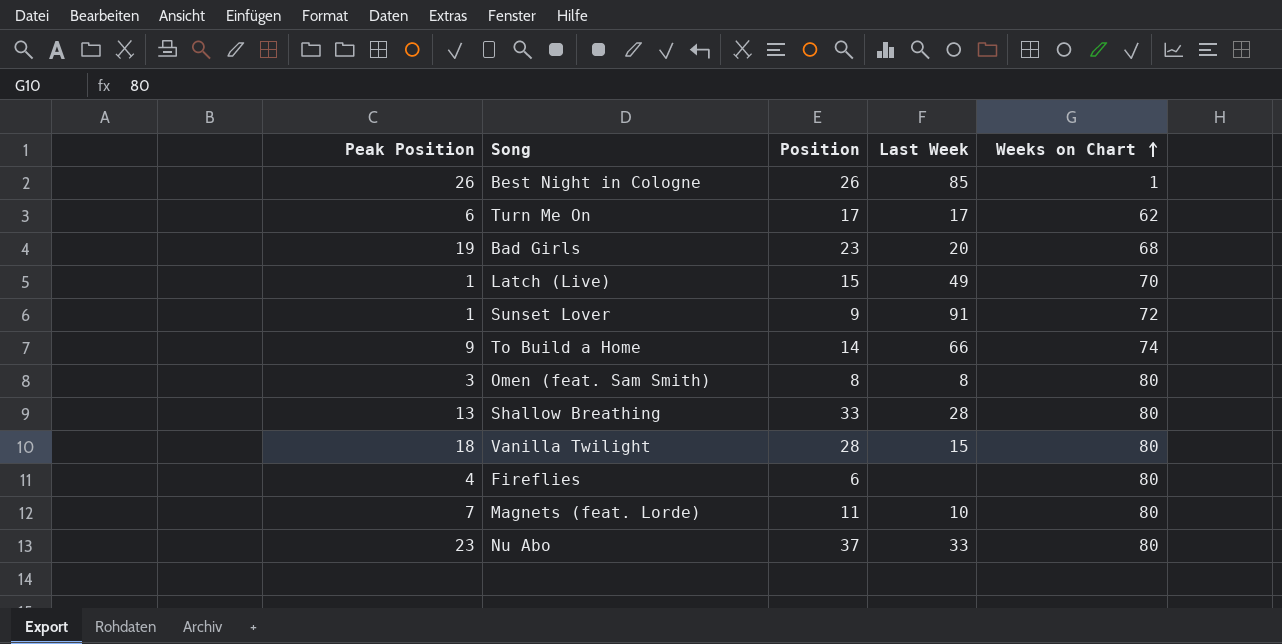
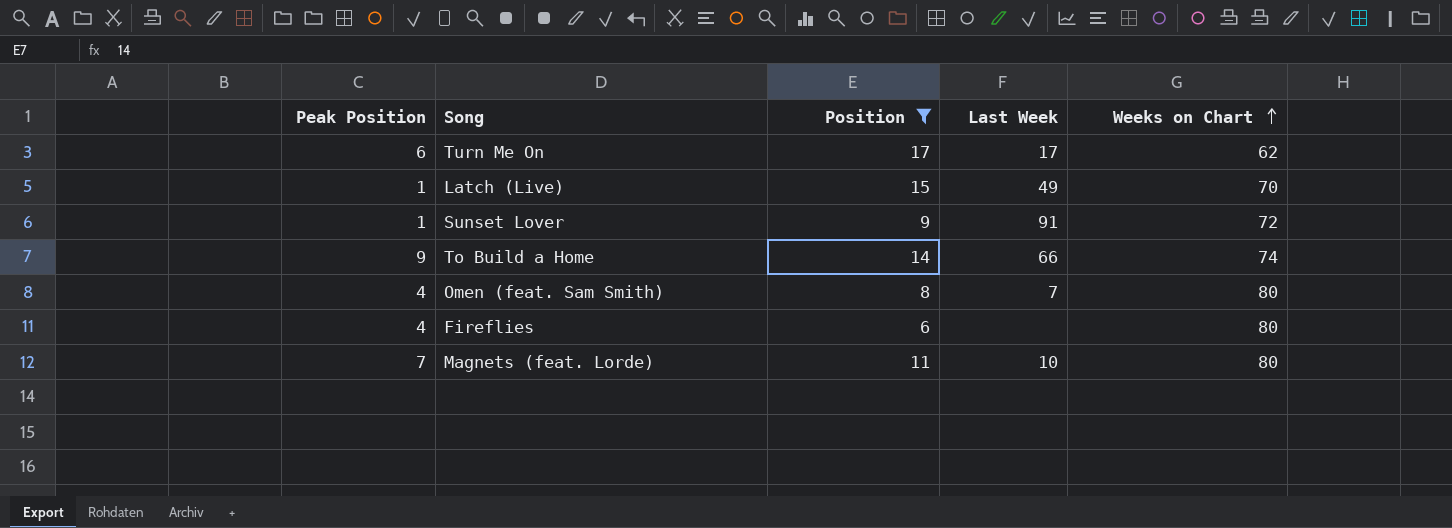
filter: none -> Position <= 17
Omen (feat. Sam Smith) | Peak Position: 3 -> 4
Omen (feat. Sam Smith) | Last Week: 8 -> 7

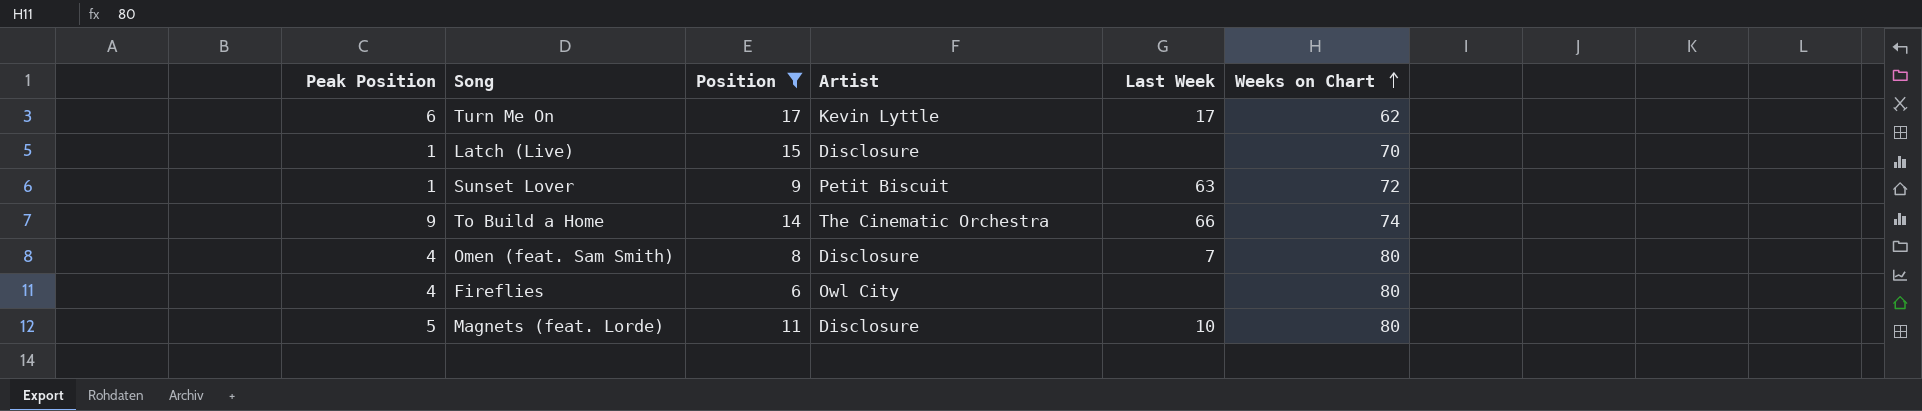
column Artist | position: none -> 4
Latch (Live) | Last Week: 49 -> none
Sunset Lover | Last Week: 91 -> 63
Magnets (feat. Lorde) | Peak Position: 7 -> 5

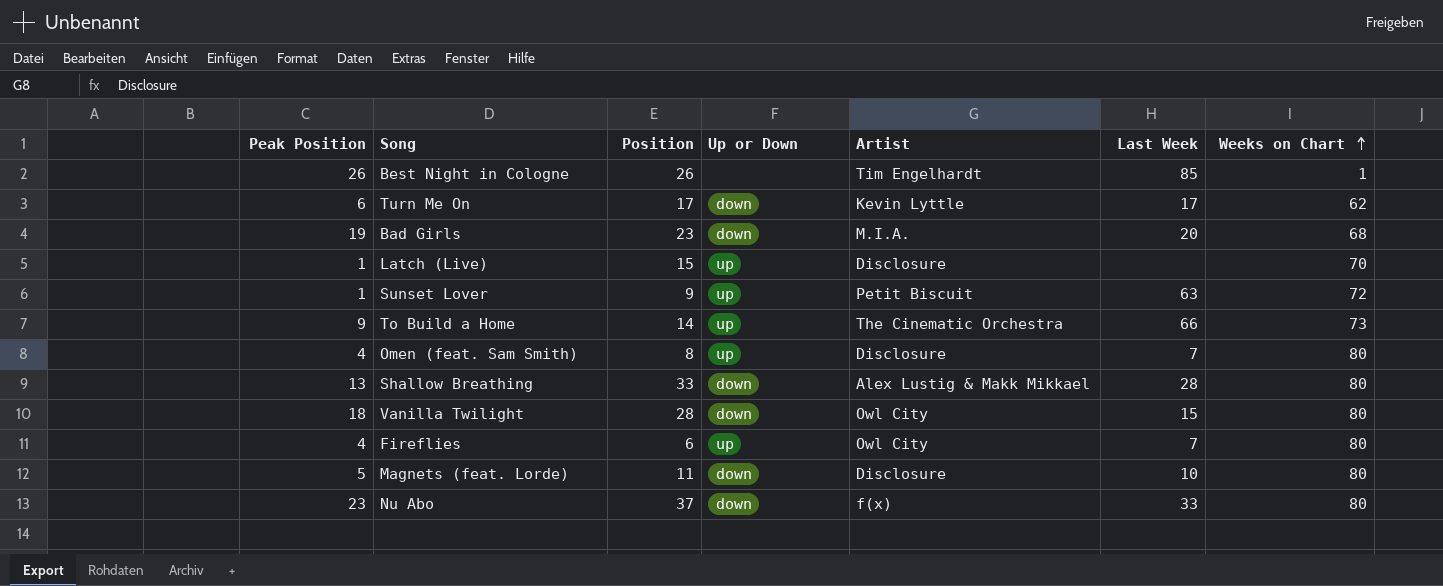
filter: Position <= 17 -> none
column Up or Down | position: none -> 4
To Build a Home | Weeks on Chart: 74 -> 73
Fireflies | Last Week: none -> 7

